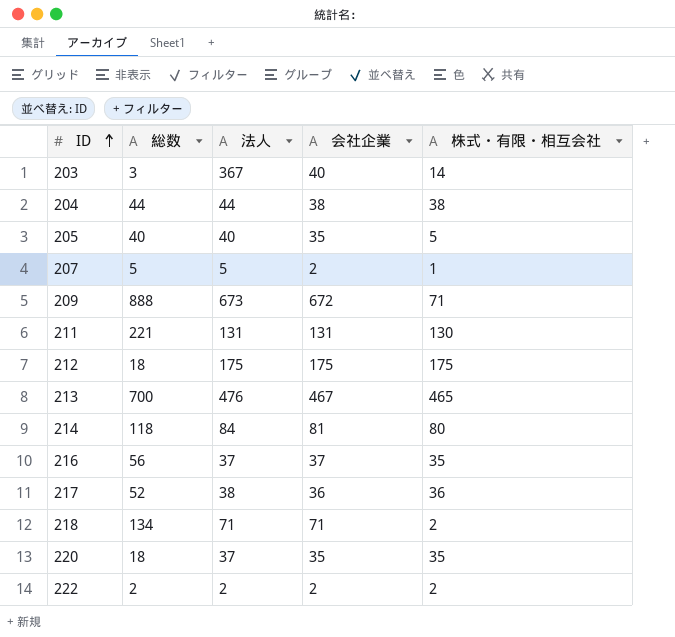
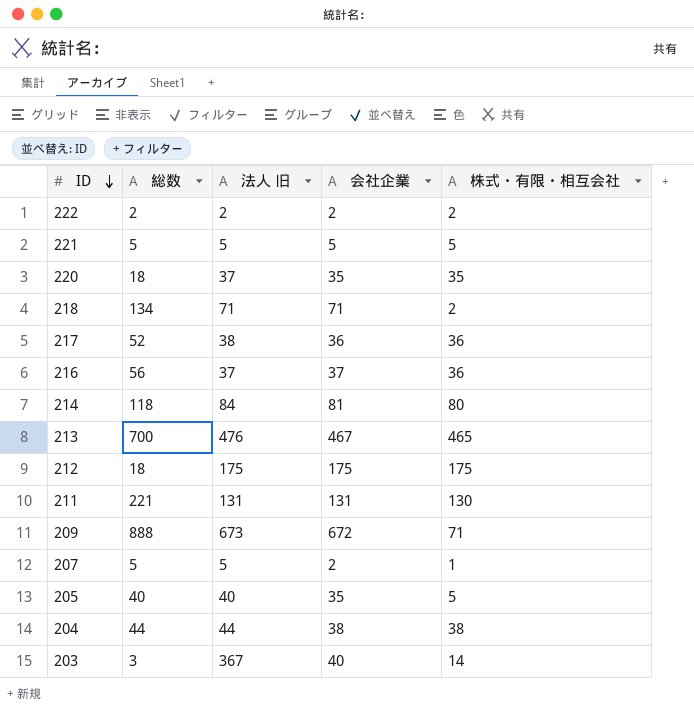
row order: ID ascending -> ID descending
column name: 法人 -> 法人 旧
row 221: none -> 5 | 5 | 5 | 5
216 | 株式・有限・相互会社: 35 -> 36

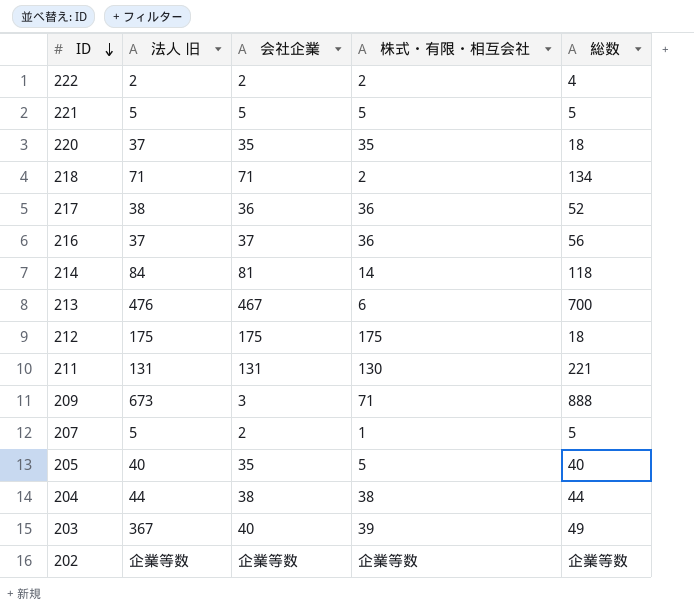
column 総数 | position: 2 -> 5
222 | 総数: 2 -> 4
214 | 株式・有限・相互会社: 80 -> 14
213 | 株式・有限・相互会社: 465 -> 6
209 | 会社企業: 672 -> 3
203 | 株式・有限・相互会社: 14 -> 39
203 | 総数: 3 -> 49
row 202: none -> 企業等数 | 企業等数 | 企業等数 | 企業等数

